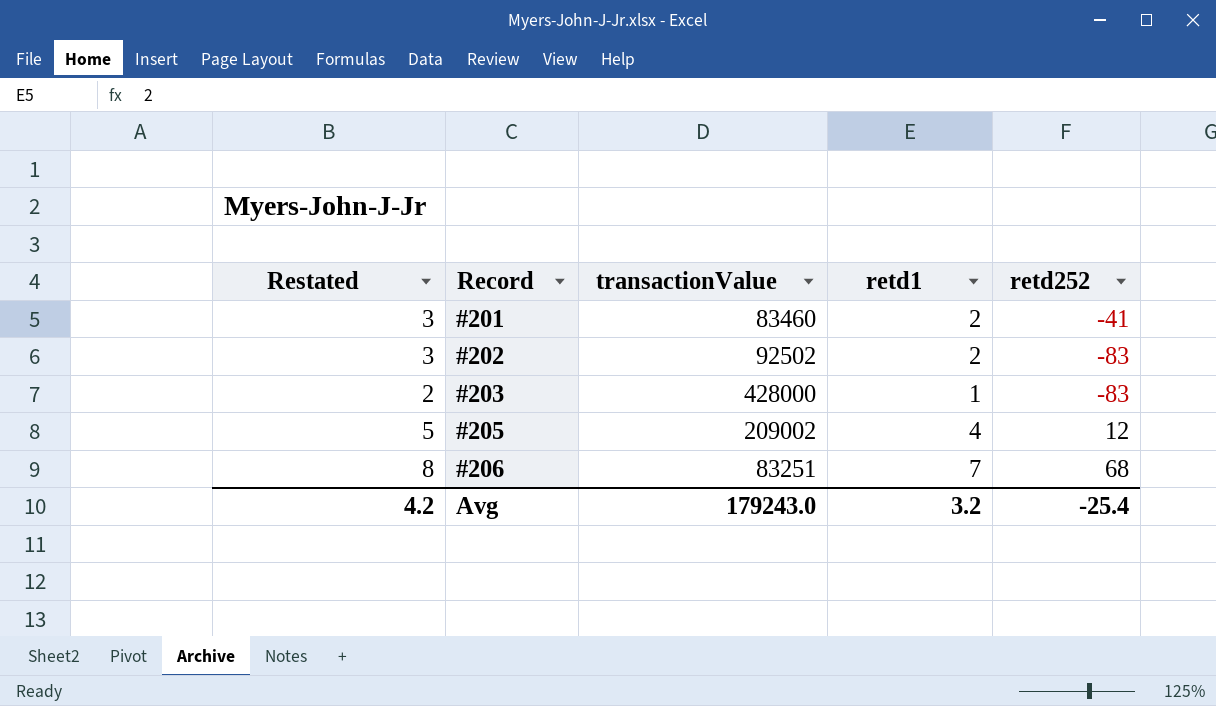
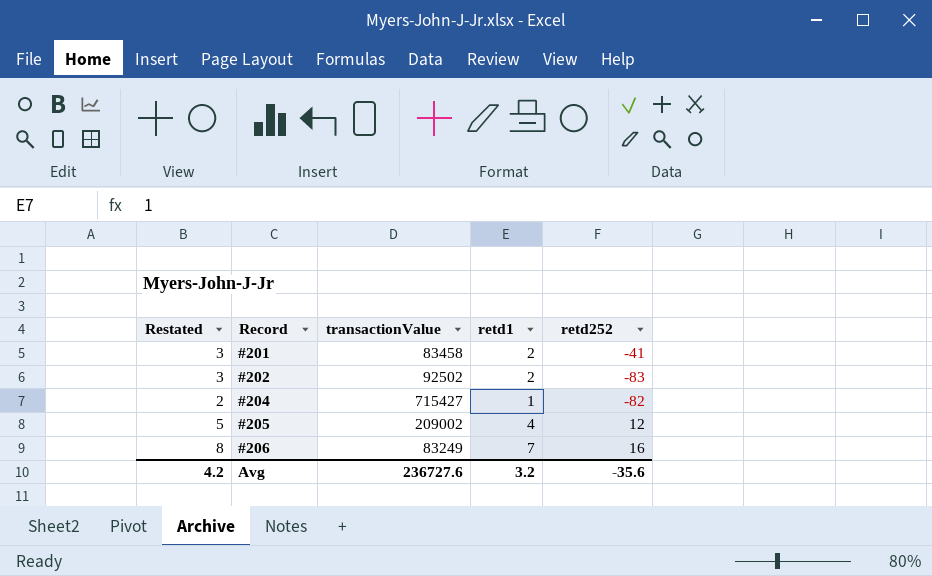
row #203: 2 | 428000 | 1 | -83 -> none
#201 | transactionValue: 83460 -> 83458
row #204: none -> 2 | 715427 | 1 | -82
#206 | transactionValue: 83251 -> 83249
#206 | retd252: 68 -> 16
Avg | transactionValue: 179243.0 -> 236727.6
Avg | retd252: -25.4 -> -35.6

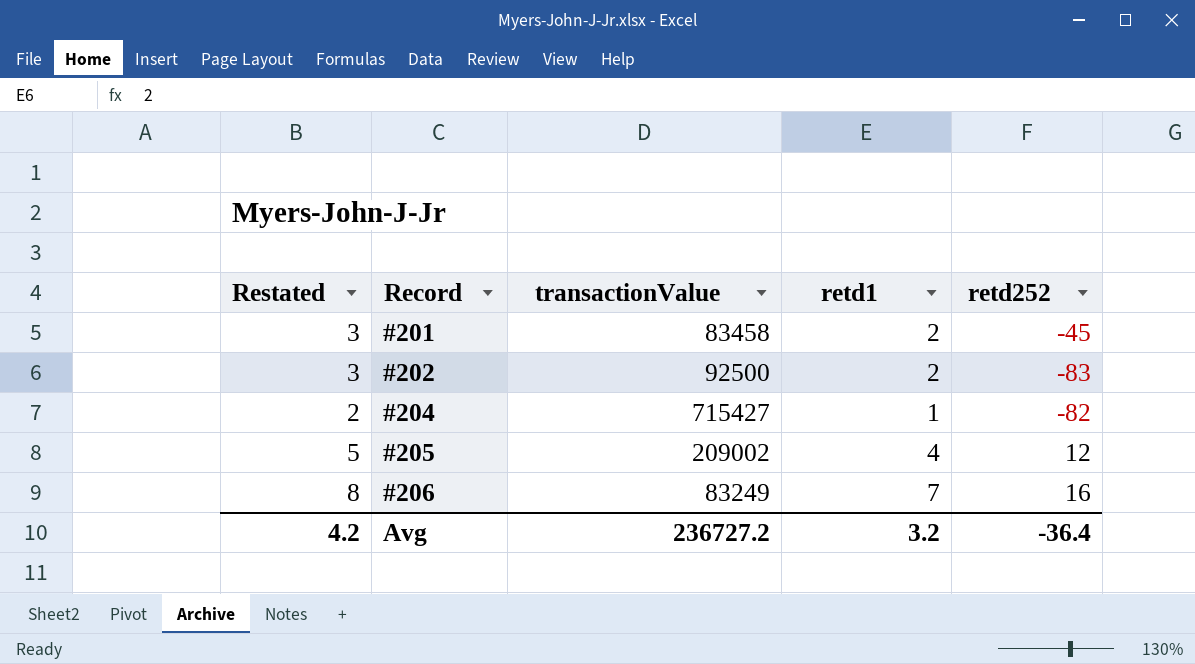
#201 | retd252: -41 -> -45
#202 | transactionValue: 92502 -> 92500
Avg | transactionValue: 236727.6 -> 236727.2
Avg | retd252: -35.6 -> -36.4

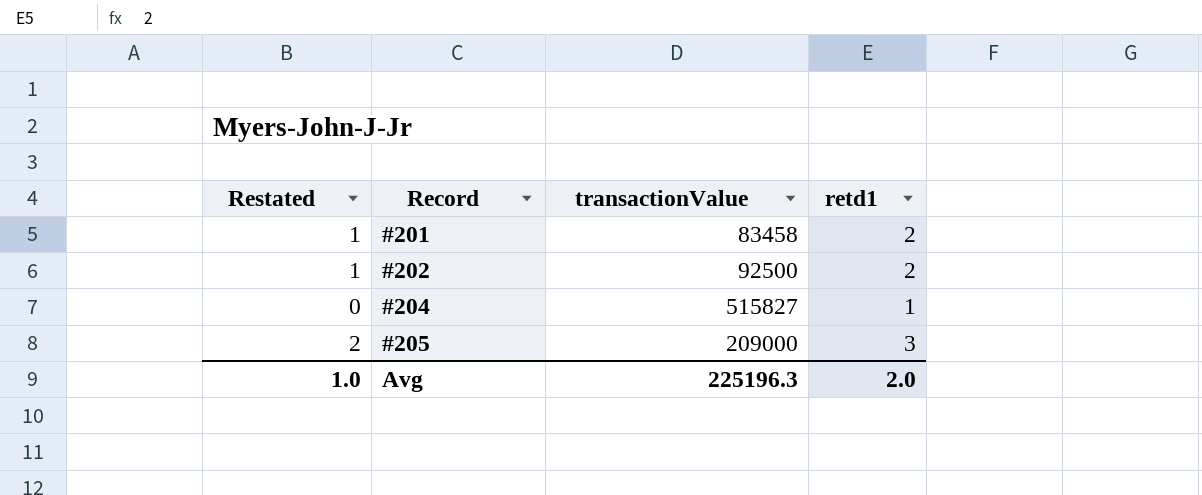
column retd252 | position: 5 -> none
column Restated | formula: [retd1] + 1 -> [retd1] - 1
row #206: 8 | 83249 | 7 | 16 -> none
#204 | transactionValue: 715427 -> 515827
#205 | transactionValue: 209002 -> 209000
#205 | retd1: 4 -> 3
Avg | Restated: 4.2 -> 1.0
Avg | transactionValue: 236727.2 -> 225196.3
Avg | retd1: 3.2 -> 2.0

